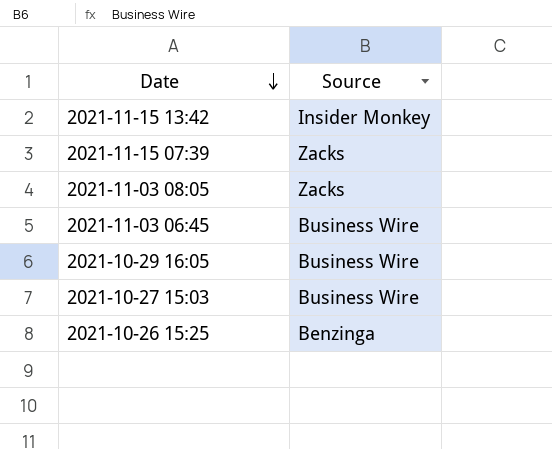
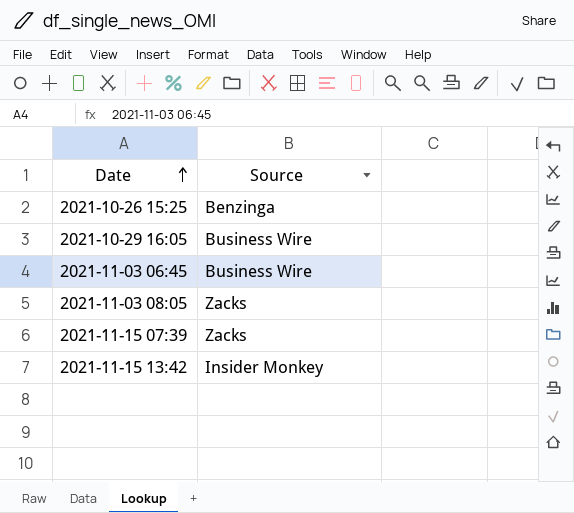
row order: Date descending -> Date ascending
row 2021-10-27 15:03: Business Wire -> none

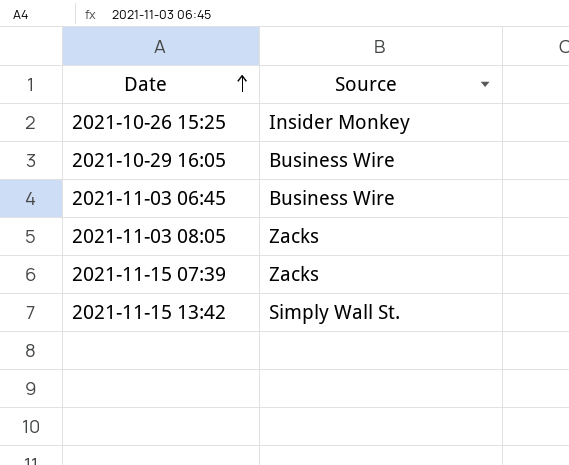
2021-10-26 15:25 | Source: Benzinga -> Insider Monkey
2021-11-15 13:42 | Source: Insider Monkey -> Simply Wall St.

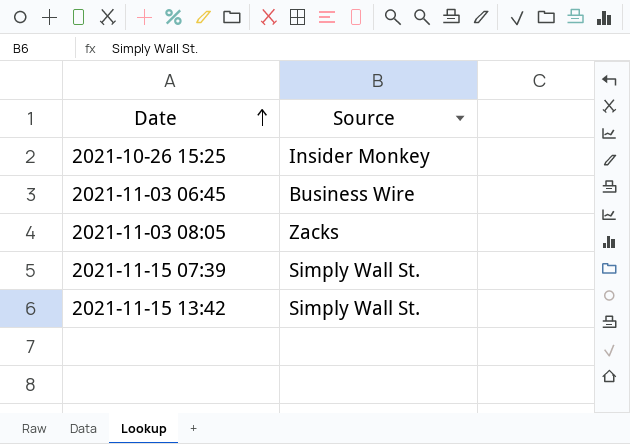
row 2021-10-29 16:05: Business Wire -> none
2021-11-15 07:39 | Source: Zacks -> Simply Wall St.

